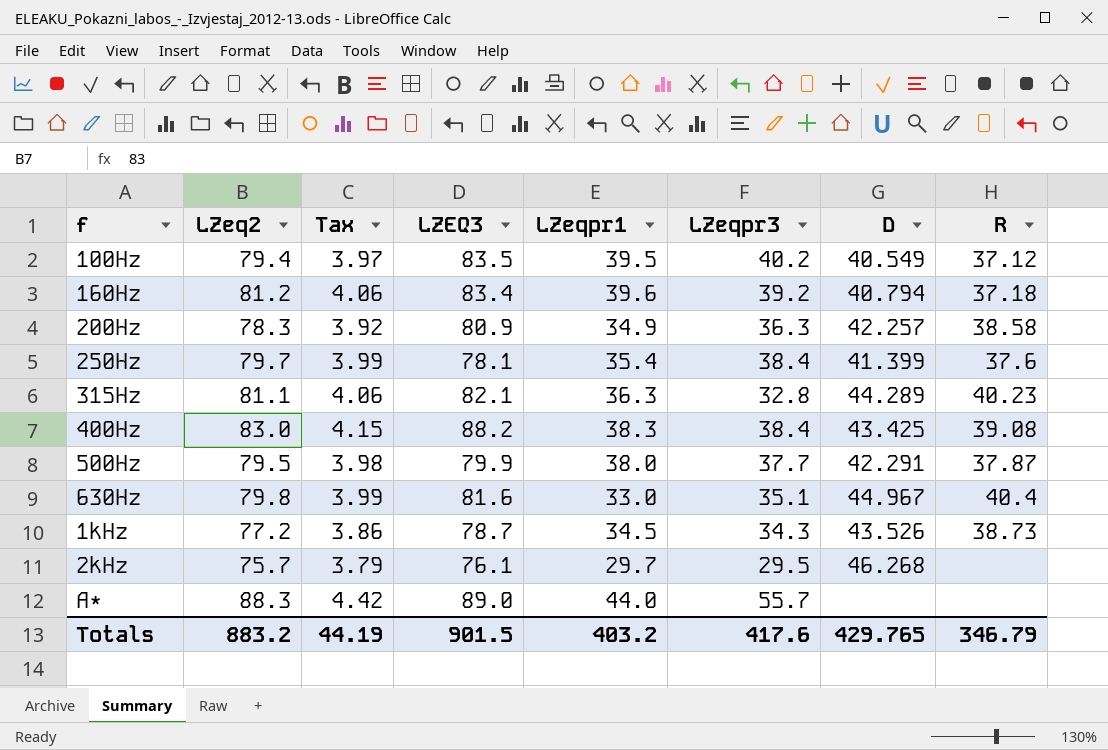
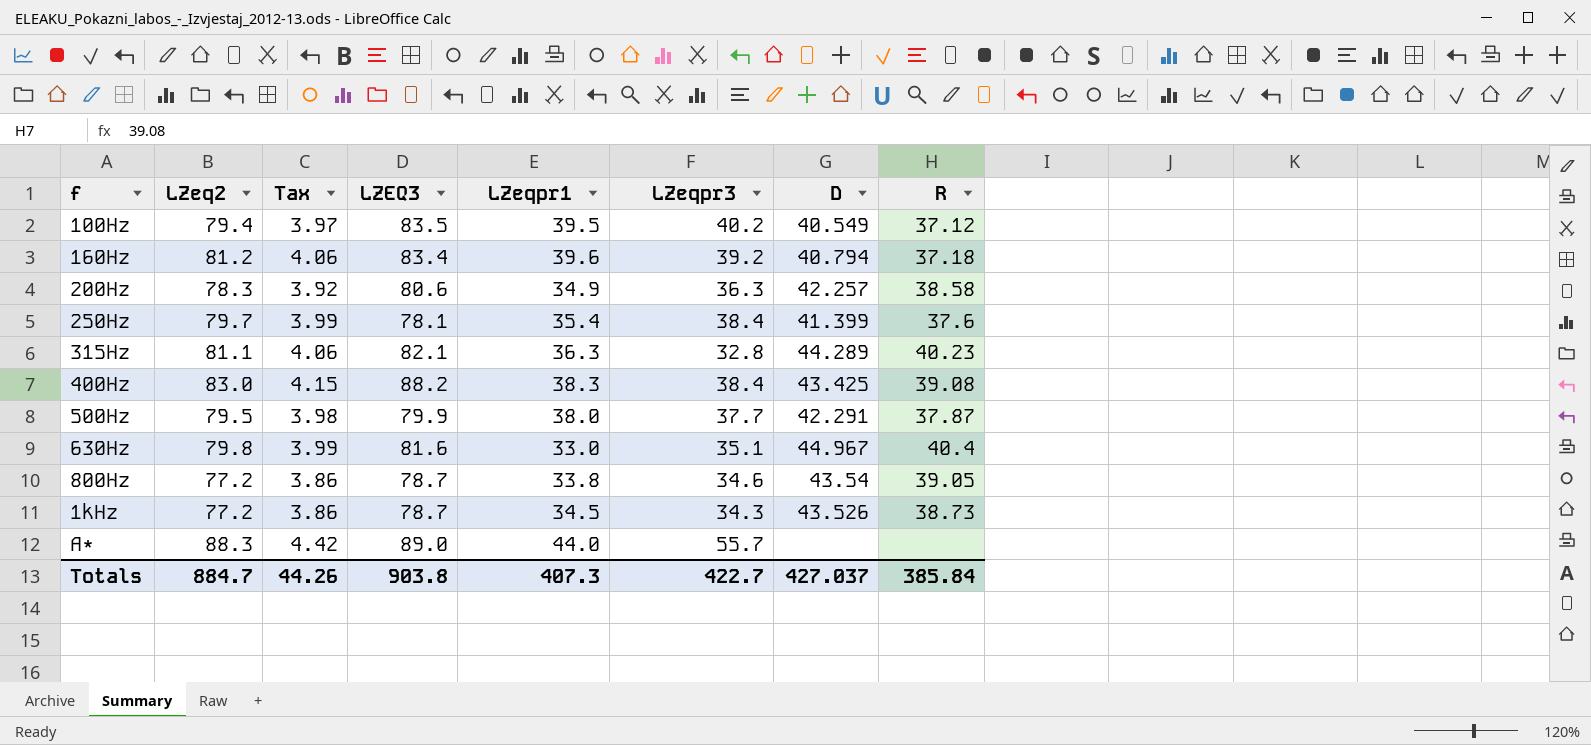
row 2kHz: 75.7 | 3.79 | 76.1 | 29.7 | 29.5 | 46.268 | none -> none
200Hz | LZEQ3: 80.9 -> 80.6
row 800Hz: none -> 77.2 | 3.86 | 78.7 | 33.8 | 34.6 | 43.54 | 39.05
Totals | LZeq2: 883.2 -> 884.7
Totals | Tax: 44.19 -> 44.26
Totals | LZEQ3: 901.5 -> 903.8
Totals | LZeqpr1: 403.2 -> 407.3
Totals | LZeqpr3: 417.6 -> 422.7
Totals | D: 429.765 -> 427.037
Totals | R: 346.79 -> 385.84

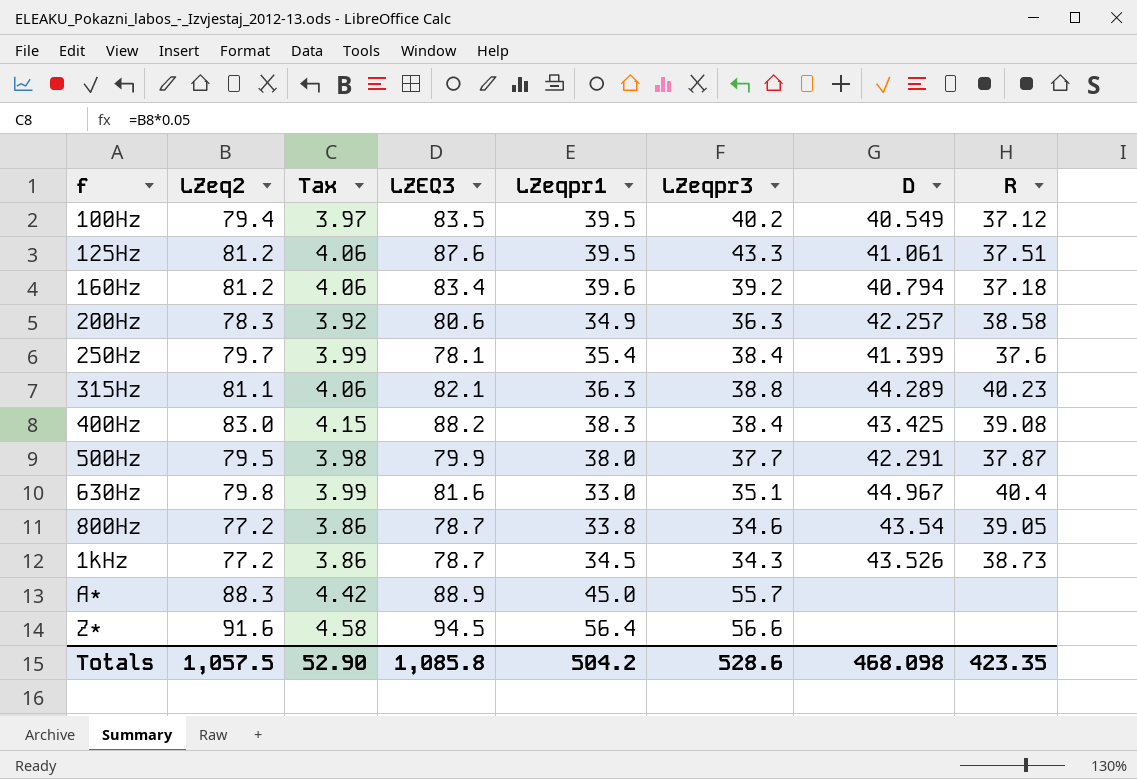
row 125Hz: none -> 81.2 | 4.06 | 87.6 | 39.5 | 43.3 | 41.061 | 37.51
315Hz | LZeqpr3: 32.8 -> 38.8
A* | LZEQ3: 89.0 -> 88.9
A* | LZeqpr1: 44.0 -> 45.0
row Z*: none -> 91.6 | 4.58 | 94.5 | 56.4 | 56.6 | none | none
Totals | LZeq2: 884.7 -> 1,057.5
Totals | Tax: 44.26 -> 52.90
Totals | LZEQ3: 903.8 -> 1,085.8
Totals | LZeqpr1: 407.3 -> 504.2
Totals | LZeqpr3: 422.7 -> 528.6
Totals | D: 427.037 -> 468.098
Totals | R: 385.84 -> 423.35

